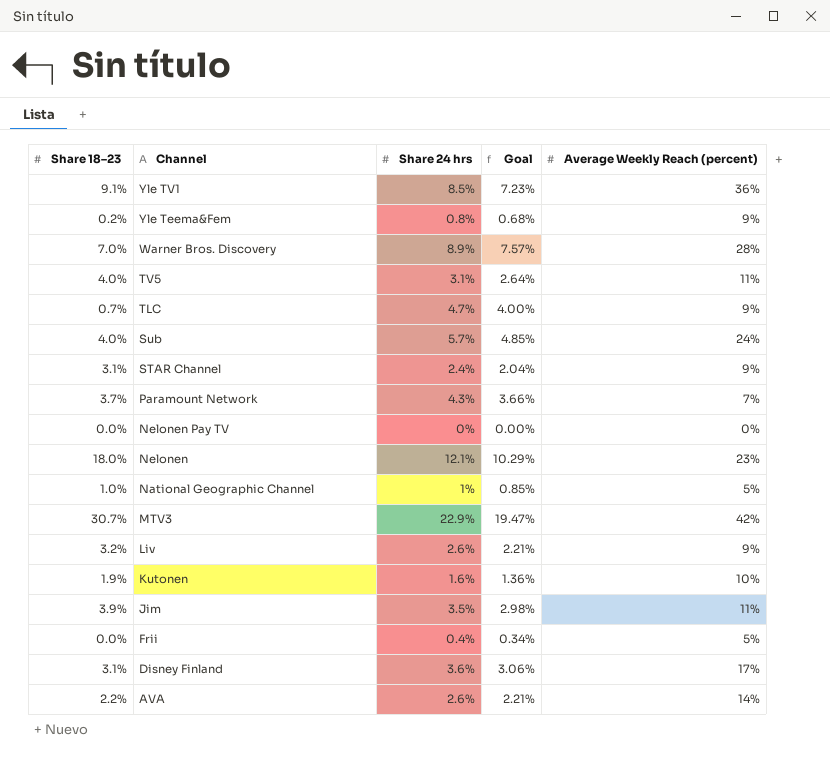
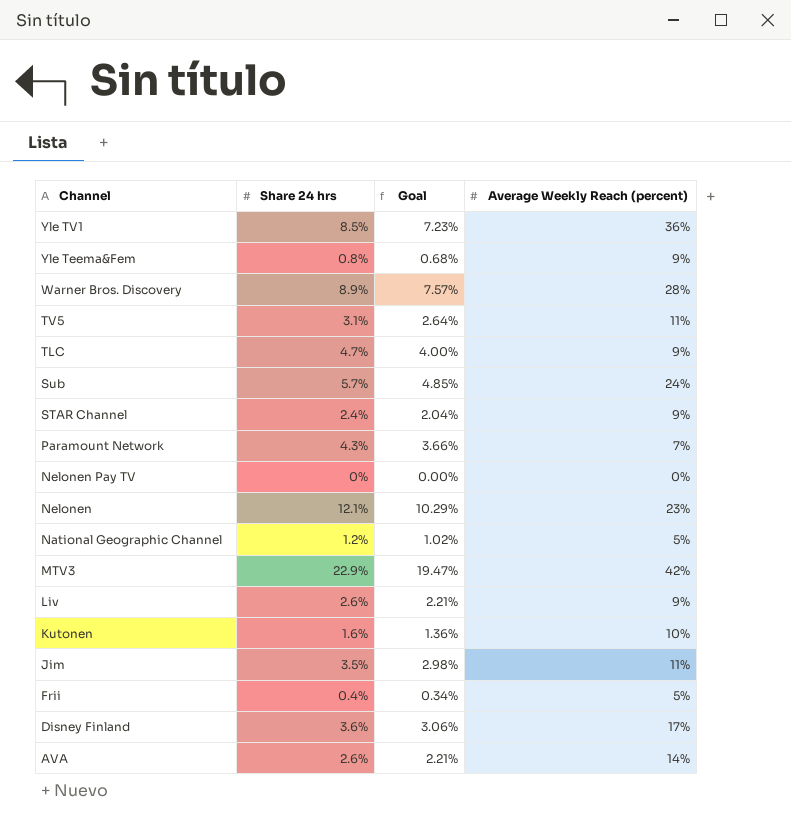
column Share 18–23 | position: 1 -> none
National Geographic Channel | Share 24 hrs: 1% -> 1.2%
National Geographic Channel | Goal: 0.85% -> 1.02%

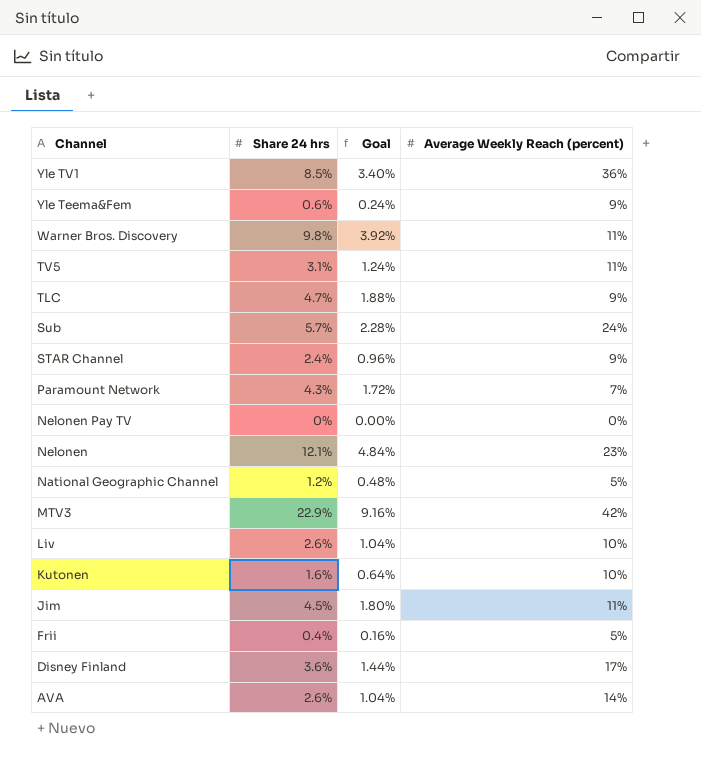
column Goal | formula: [Share 24 hrs] * 0.85 -> [Share 24 hrs] * 0.4
Yle Teema&Fem | Share 24 hrs: 0.8% -> 0.6%
Warner Bros. Discovery | Share 24 hrs: 8.9% -> 9.8%
Warner Bros. Discovery | Average Weekly Reach (percent): 28% -> 11%
Liv | Average Weekly Reach (percent): 9% -> 10%
Jim | Share 24 hrs: 3.5% -> 4.5%

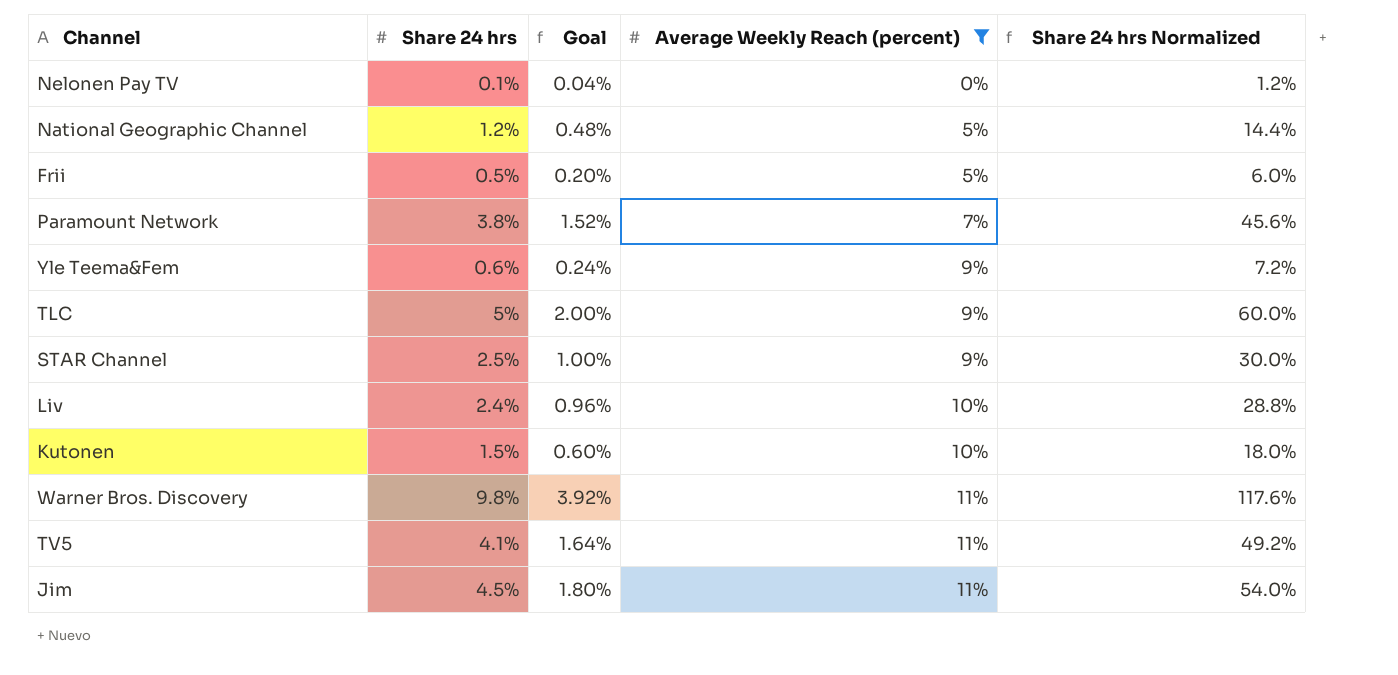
filter: none -> Average Weekly Reach (percent) <= 11%
row order: Channel descending -> Average Weekly Reach (percent) ascending
column Share 24 hrs Normalized | formula: none -> [Share 24 hrs] * 12
Nelonen Pay TV | Share 24 hrs: 0% -> 0.1%
Nelonen Pay TV | Goal: 0.00% -> 0.04%
Frii | Share 24 hrs: 0.4% -> 0.5%
Frii | Goal: 0.16% -> 0.20%
Paramount Network | Share 24 hrs: 4.3% -> 3.8%
Paramount Network | Goal: 1.72% -> 1.52%
TLC | Share 24 hrs: 4.7% -> 5%
TLC | Goal: 1.88% -> 2.00%
STAR Channel | Share 24 hrs: 2.4% -> 2.5%
STAR Channel | Goal: 0.96% -> 1.00%
Liv | Share 24 hrs: 2.6% -> 2.4%
Liv | Goal: 1.04% -> 0.96%
Kutonen | Share 24 hrs: 1.6% -> 1.5%
Kutonen | Goal: 0.64% -> 0.60%
TV5 | Share 24 hrs: 3.1% -> 4.1%
TV5 | Goal: 1.24% -> 1.64%

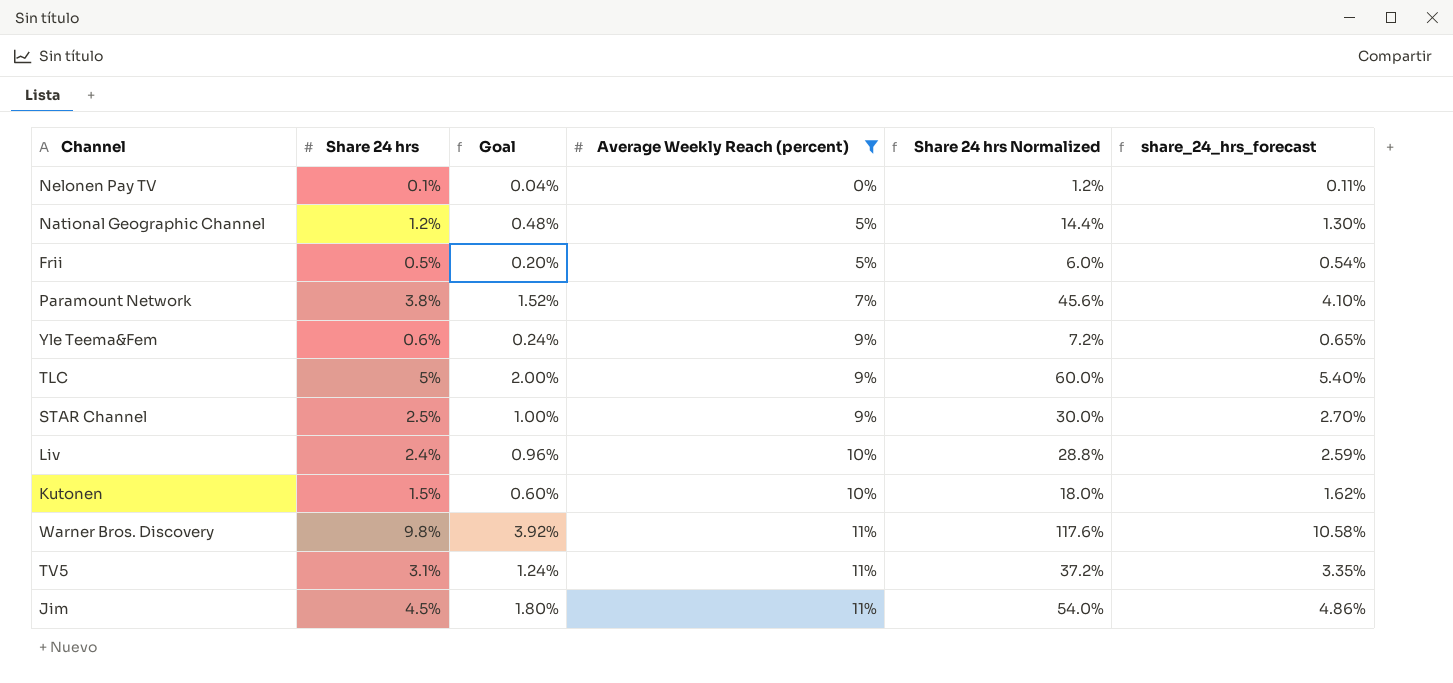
column share_24_hrs_forecast | formula: none -> [Share 24 hrs] * 1.08
TV5 | Share 24 hrs: 4.1% -> 3.1%
TV5 | Goal: 1.64% -> 1.24%
TV5 | Share 24 hrs Normalized: 49.2% -> 37.2%

